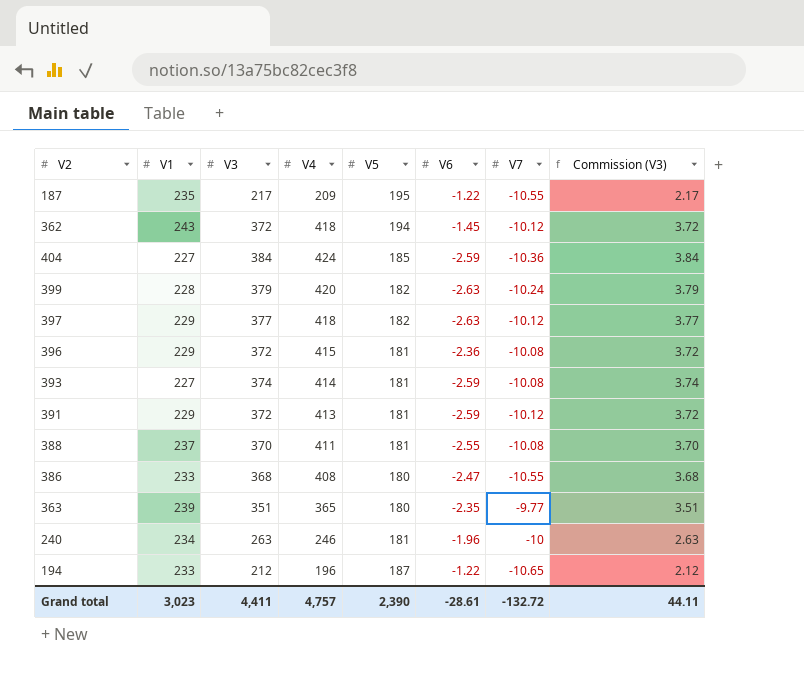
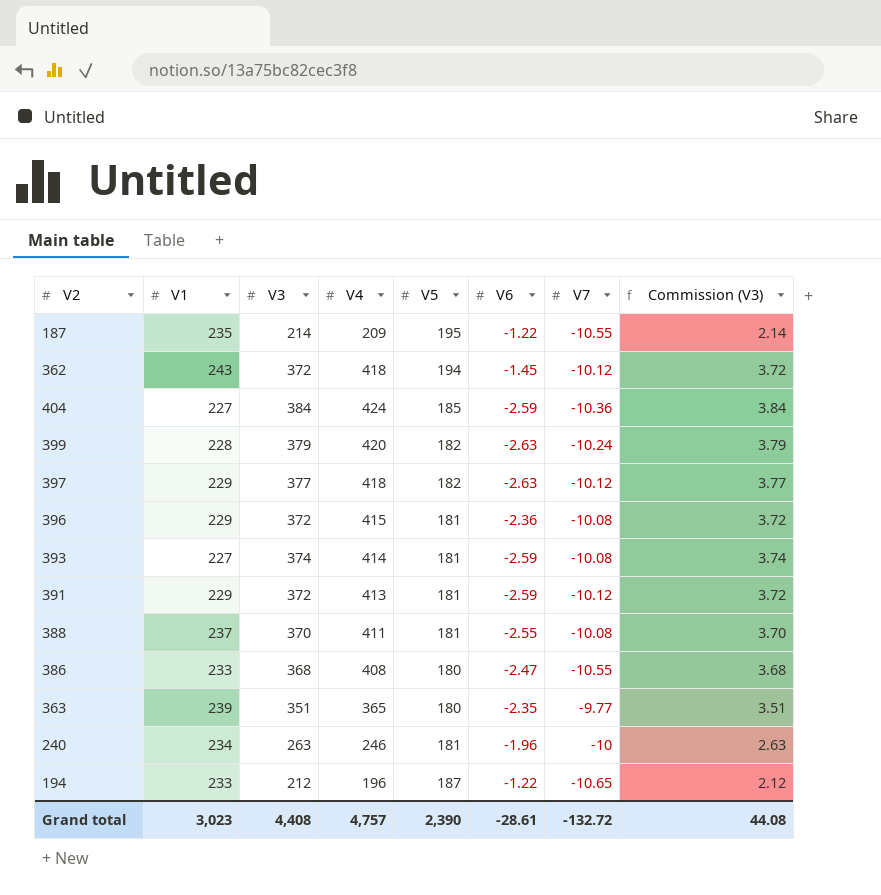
187 | V3: 217 -> 214
187 | Commission (V3): 2.17 -> 2.14
Grand total | V3: 4,411 -> 4,408
Grand total | Commission (V3): 44.11 -> 44.08

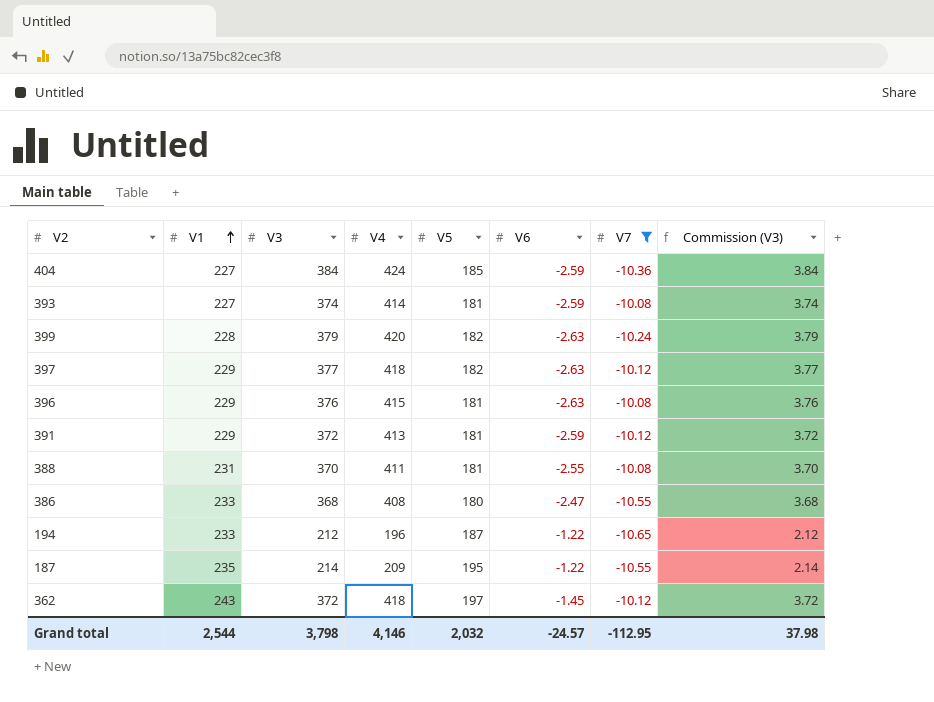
filter: none -> V7 <= -10.08
row order: none -> V1 ascending
396 | V3: 372 -> 376
396 | V6: -2.36 -> -2.63
396 | Commission (V3): 3.72 -> 3.76
388 | V1: 237 -> 231
362 | V5: 194 -> 197
Grand total | V1: 3,023 -> 2,544
Grand total | V3: 4,408 -> 3,798
Grand total | V4: 4,757 -> 4,146
Grand total | V5: 2,390 -> 2,032
Grand total | V6: -28.61 -> -24.57
Grand total | V7: -132.72 -> -112.95
Grand total | Commission (V3): 44.08 -> 37.98

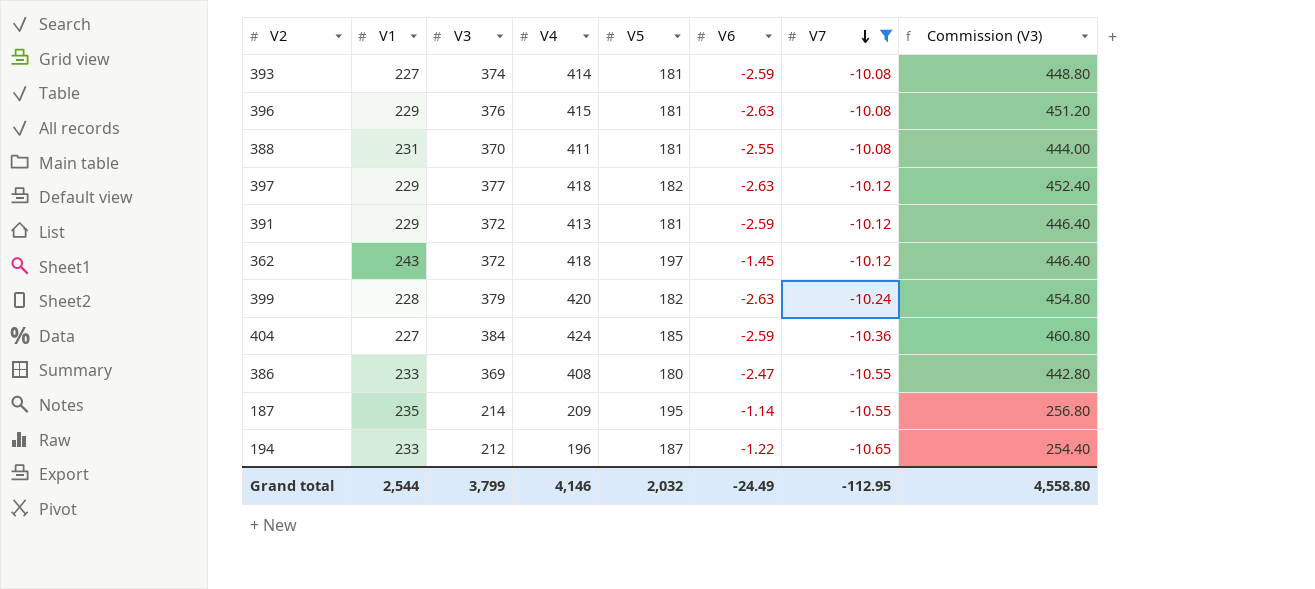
row order: V1 ascending -> V7 descending
column Commission (V3) | formula: [V3] * 0.01 -> [V3] * 1.2
386 | V3: 368 -> 369
187 | V6: -1.22 -> -1.14
Grand total | V3: 3,798 -> 3,799
Grand total | V6: -24.57 -> -24.49
Grand total | Commission (V3): 37.98 -> 4,558.80

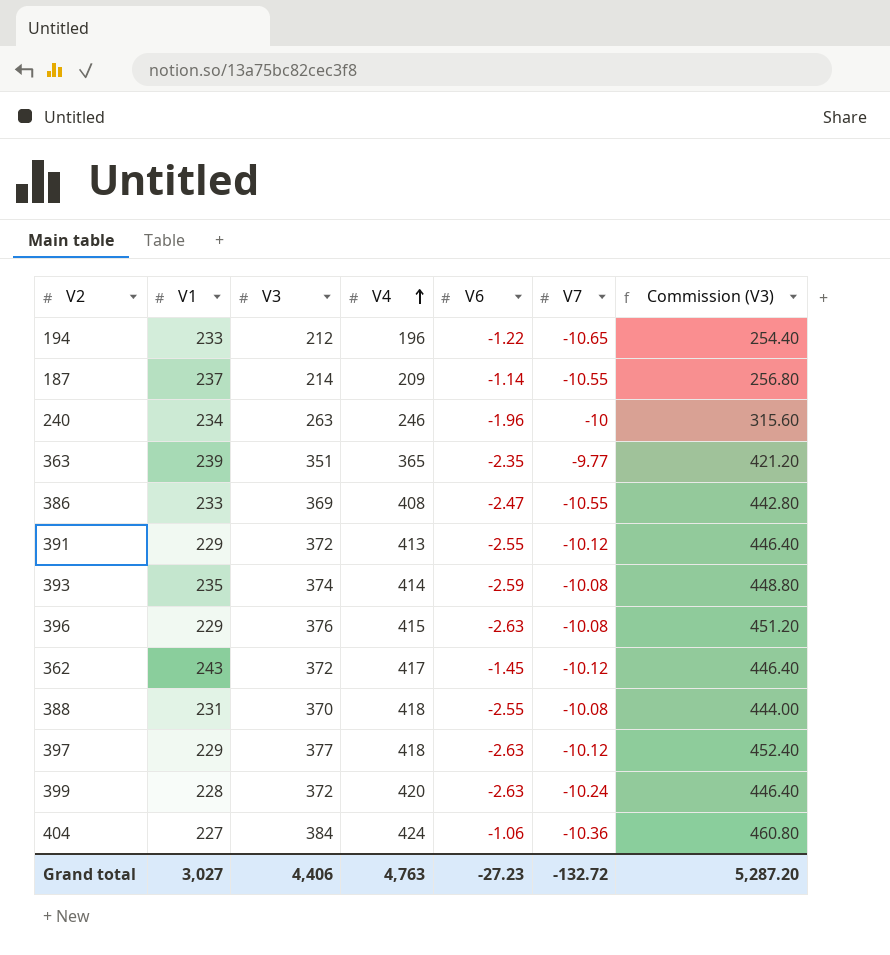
filter: V7 <= -10.08 -> none
row order: V7 descending -> V4 ascending
column V5 | position: 5 -> none
187 | V1: 235 -> 237
391 | V6: -2.59 -> -2.55
393 | V1: 227 -> 235
362 | V4: 418 -> 417
388 | V4: 411 -> 418
399 | V3: 379 -> 372
399 | Commission (V3): 454.80 -> 446.40
404 | V6: -2.59 -> -1.06
Grand total | V1: 2,544 -> 3,027
Grand total | V3: 3,799 -> 4,406
Grand total | V4: 4,146 -> 4,763
Grand total | V6: -24.49 -> -27.23
Grand total | V7: -112.95 -> -132.72
Grand total | Commission (V3): 4,558.80 -> 5,287.20

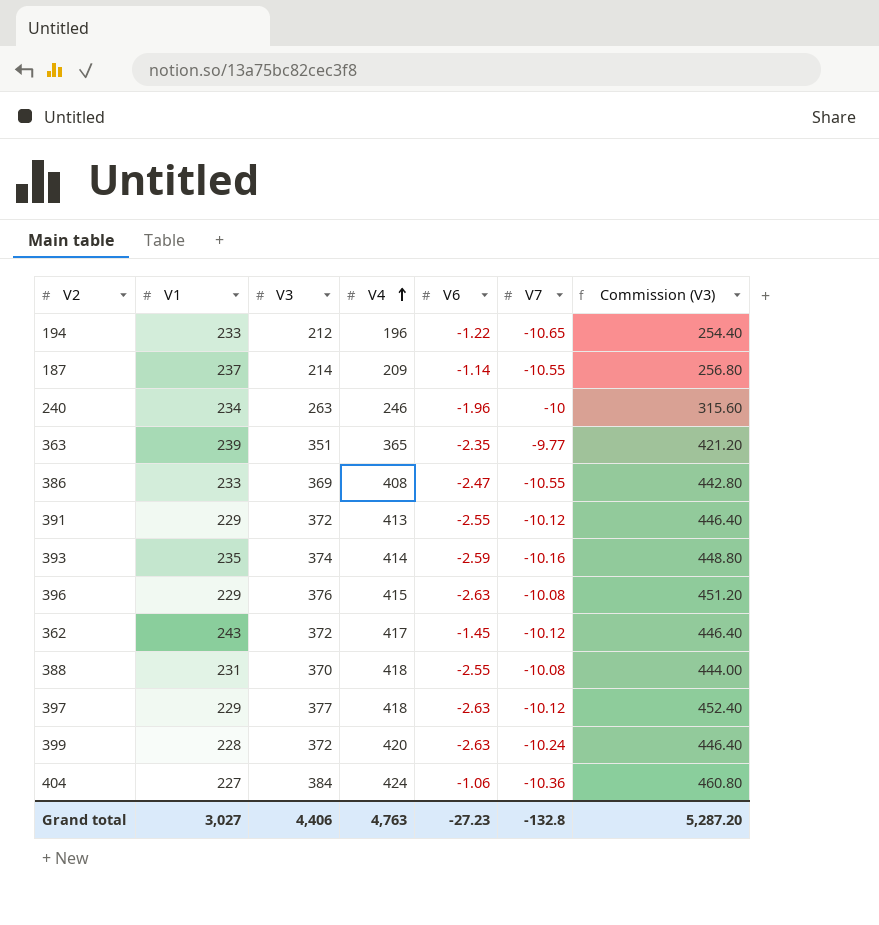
393 | V7: -10.08 -> -10.16
Grand total | V7: -132.72 -> -132.8

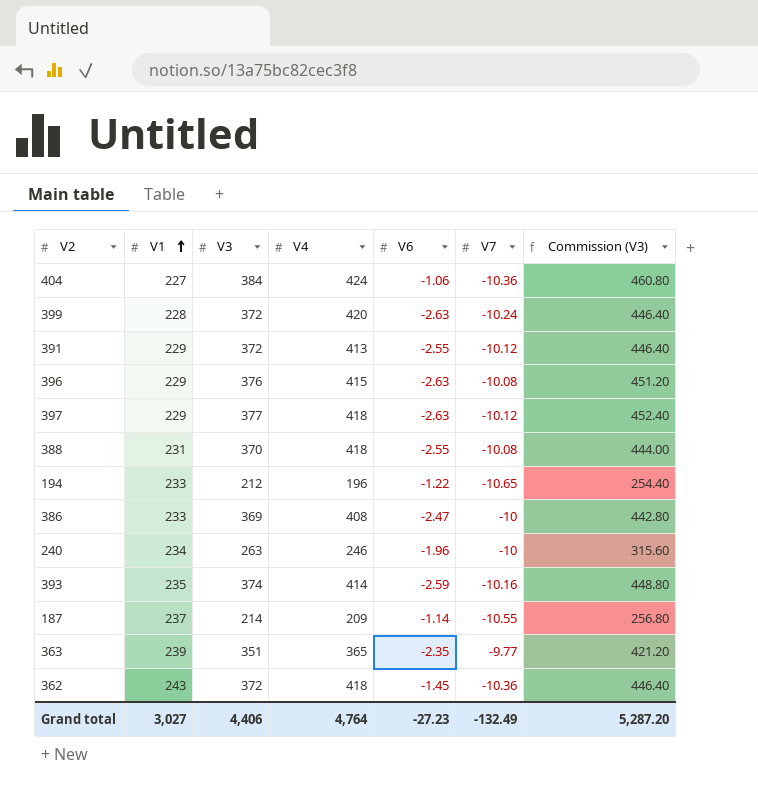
row order: V4 ascending -> V1 ascending
386 | V7: -10.55 -> -10
362 | V4: 417 -> 418
362 | V7: -10.12 -> -10.36
Grand total | V4: 4,763 -> 4,764
Grand total | V7: -132.8 -> -132.49

